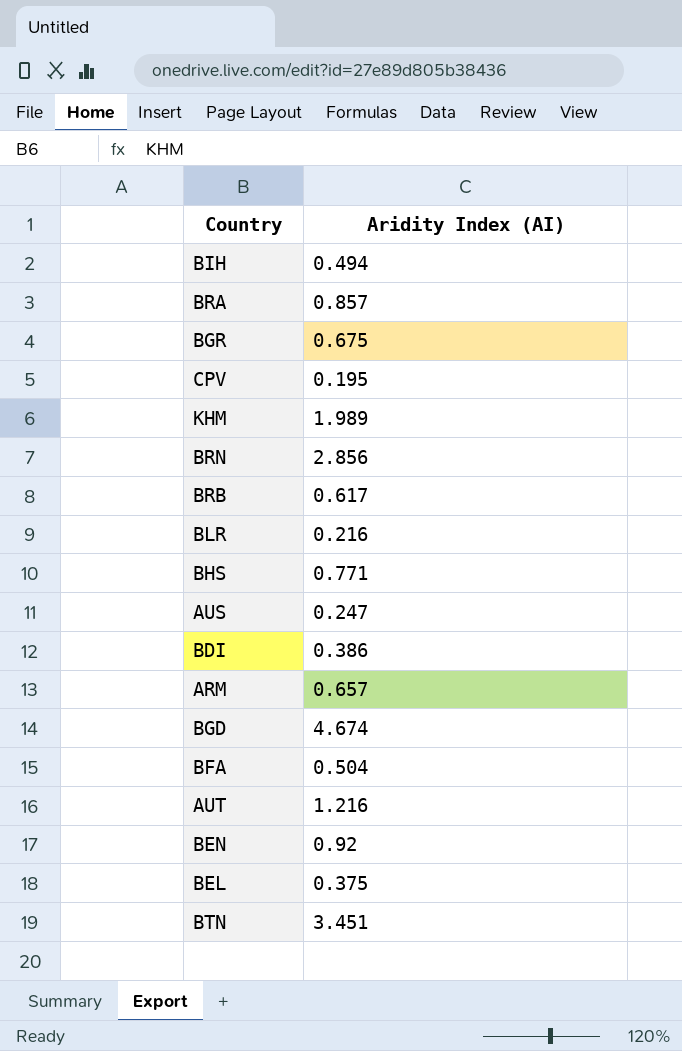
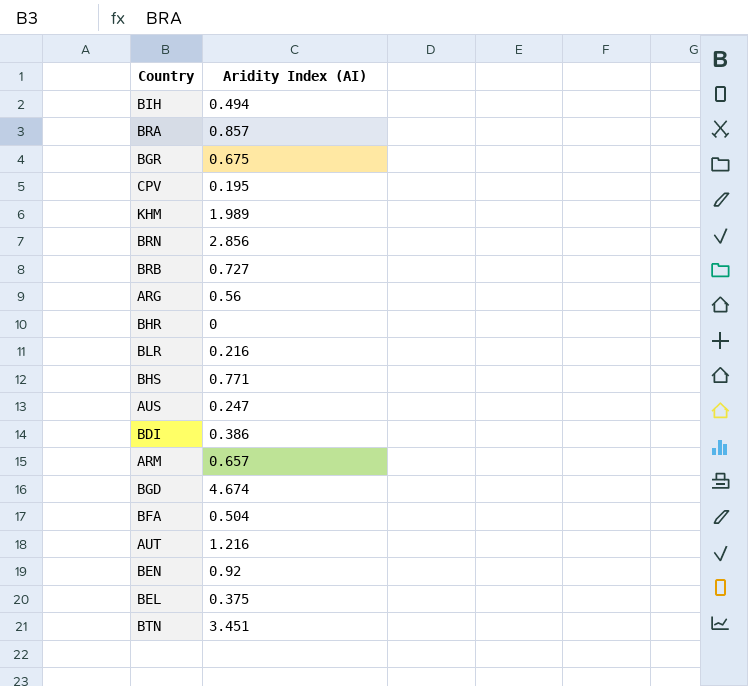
BRB | Aridity Index (AI): 0.617 -> 0.727
row ARG: none -> 0.56
row BHR: none -> 0

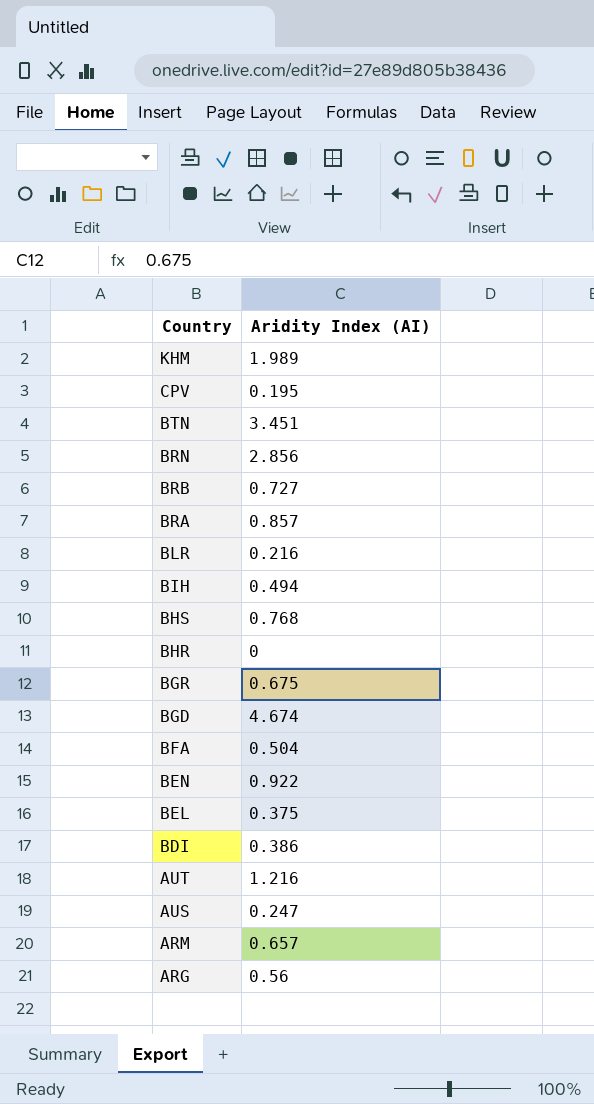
row order: none -> Country descending
BHS | Aridity Index (AI): 0.771 -> 0.768
BEN | Aridity Index (AI): 0.92 -> 0.922

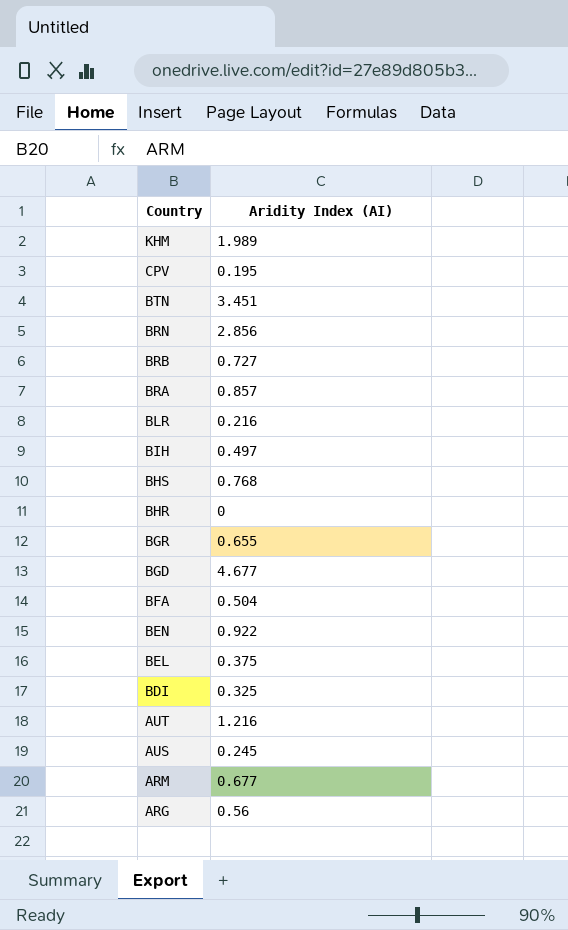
BIH | Aridity Index (AI): 0.494 -> 0.497
BGR | Aridity Index (AI): 0.675 -> 0.655
BGD | Aridity Index (AI): 4.674 -> 4.677
BDI | Aridity Index (AI): 0.386 -> 0.325
AUS | Aridity Index (AI): 0.247 -> 0.245
ARM | Aridity Index (AI): 0.657 -> 0.677

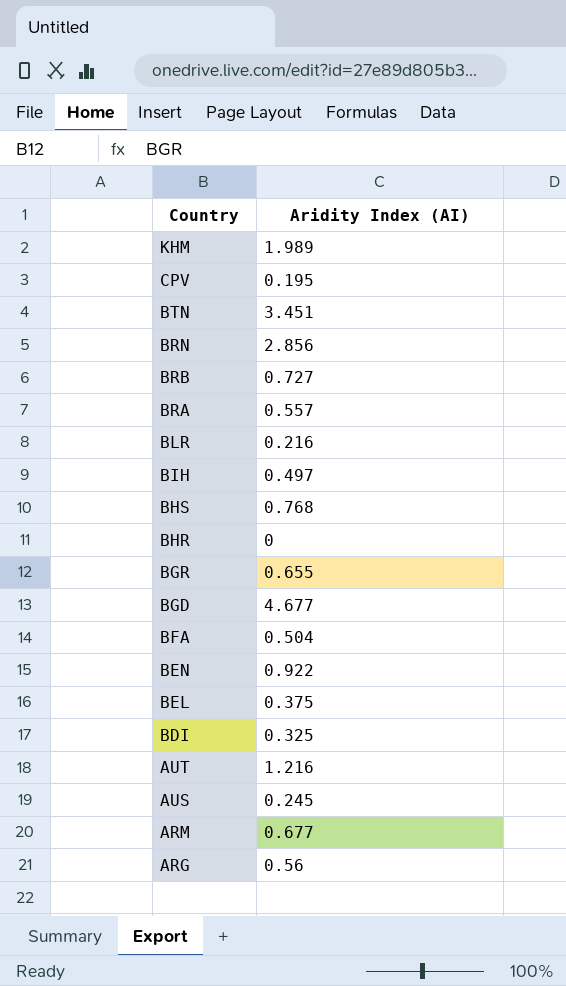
BRA | Aridity Index (AI): 0.857 -> 0.557

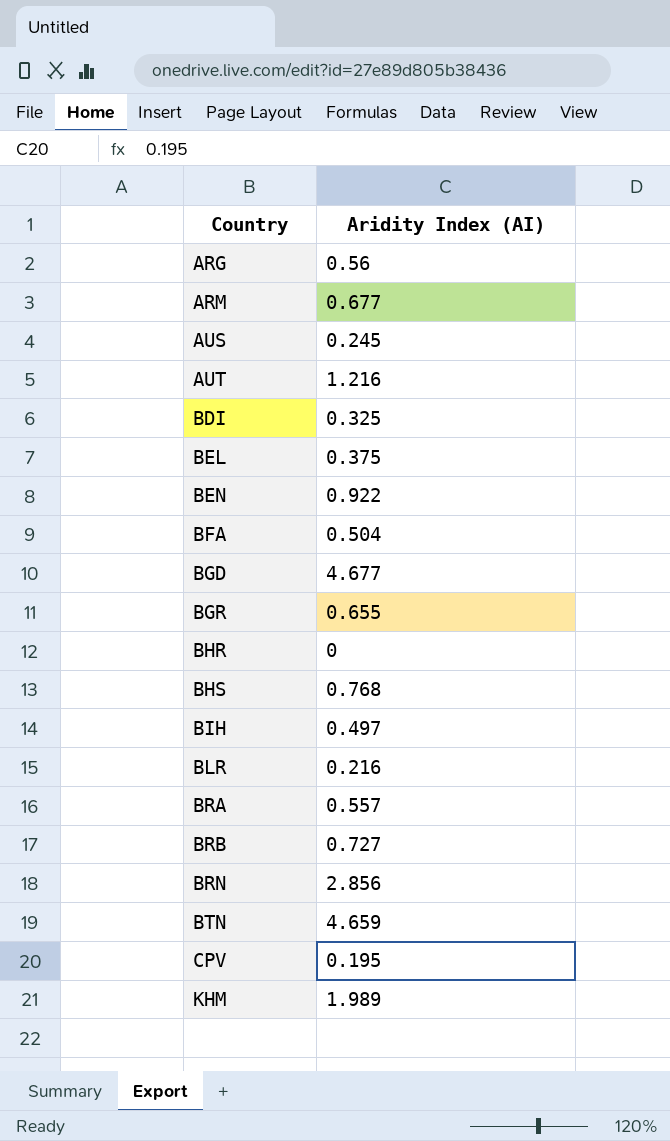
row order: Country descending -> Country ascending
BTN | Aridity Index (AI): 3.451 -> 4.659

